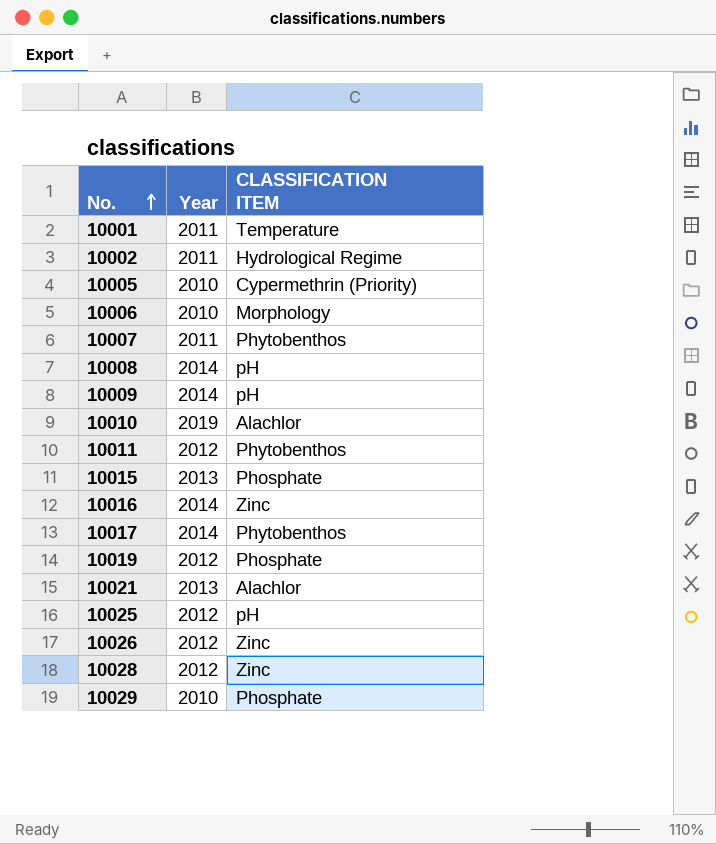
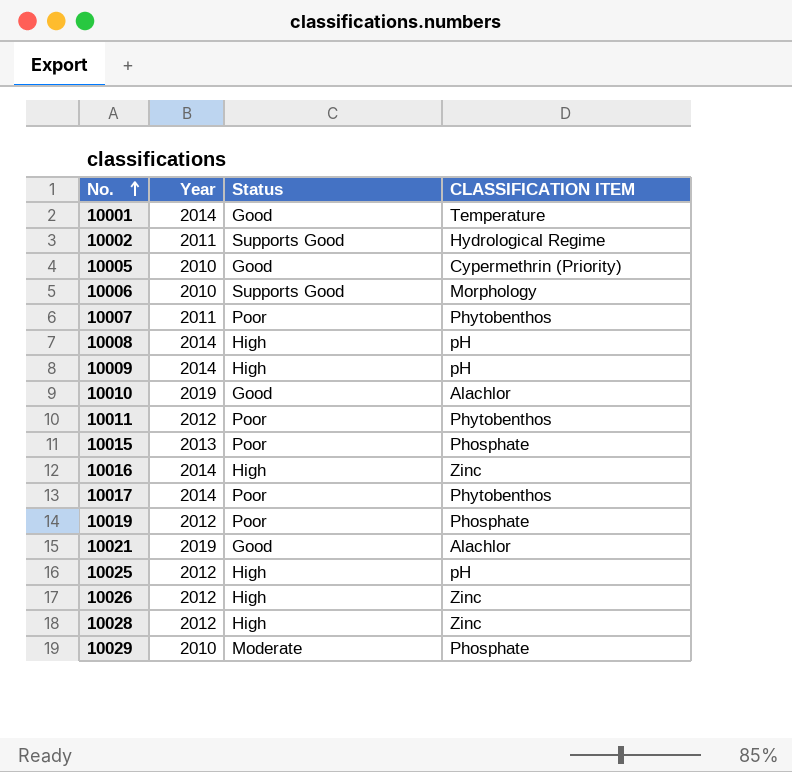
column Status | position: none -> 3
10001 | Year: 2011 -> 2014
10021 | Year: 2013 -> 2019

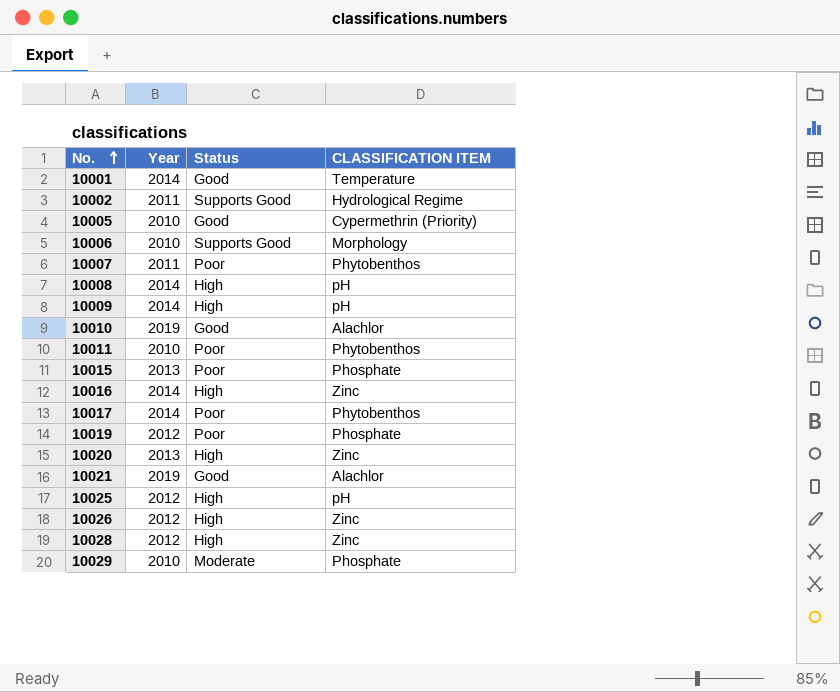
10011 | Year: 2012 -> 2010
row 10020: none -> 2013 | High | Zinc

